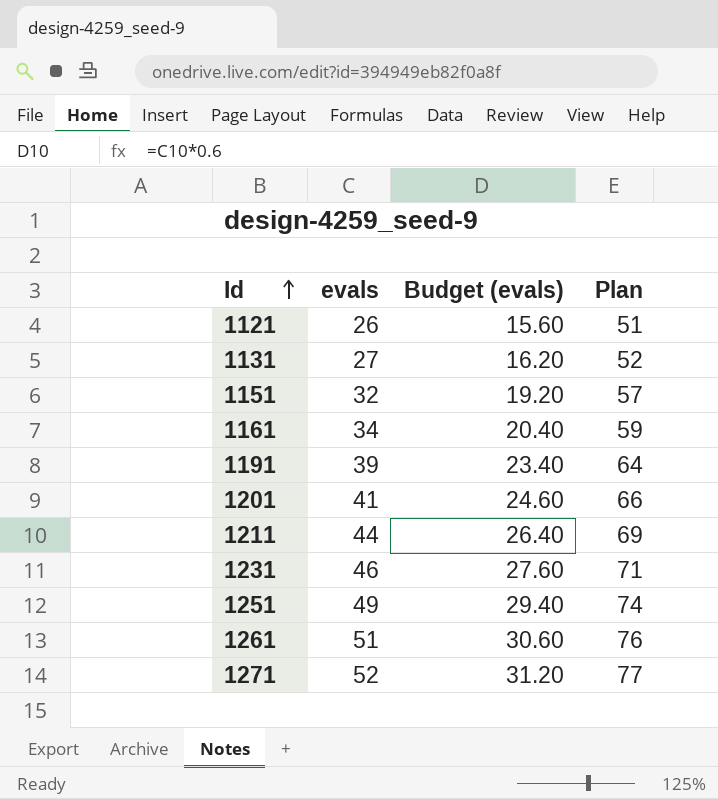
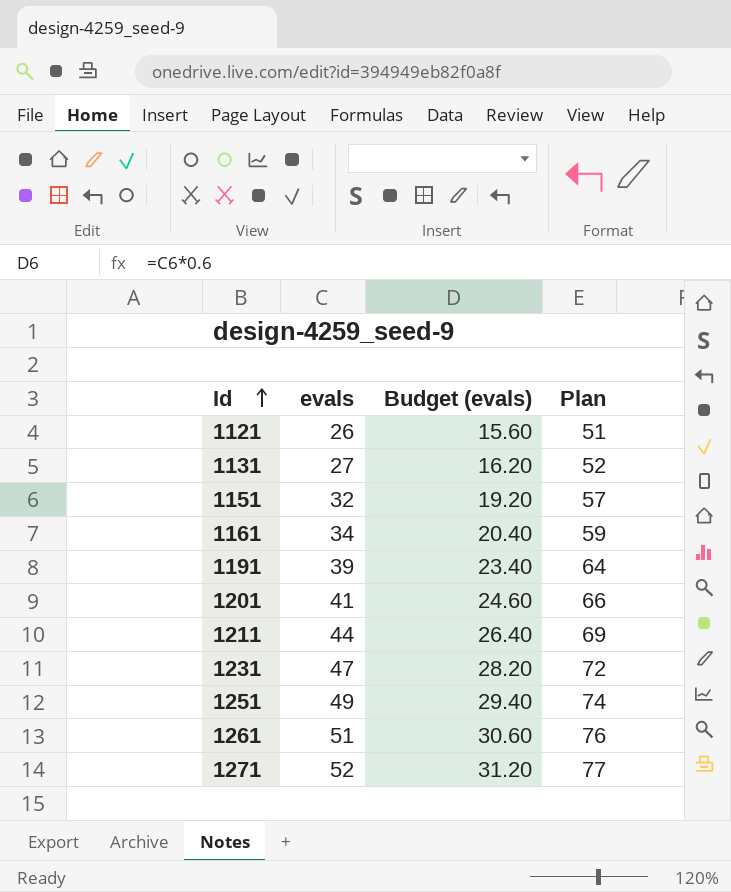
1231 | evals: 46 -> 47
1231 | Budget (evals): 27.60 -> 28.20
1231 | Plan: 71 -> 72

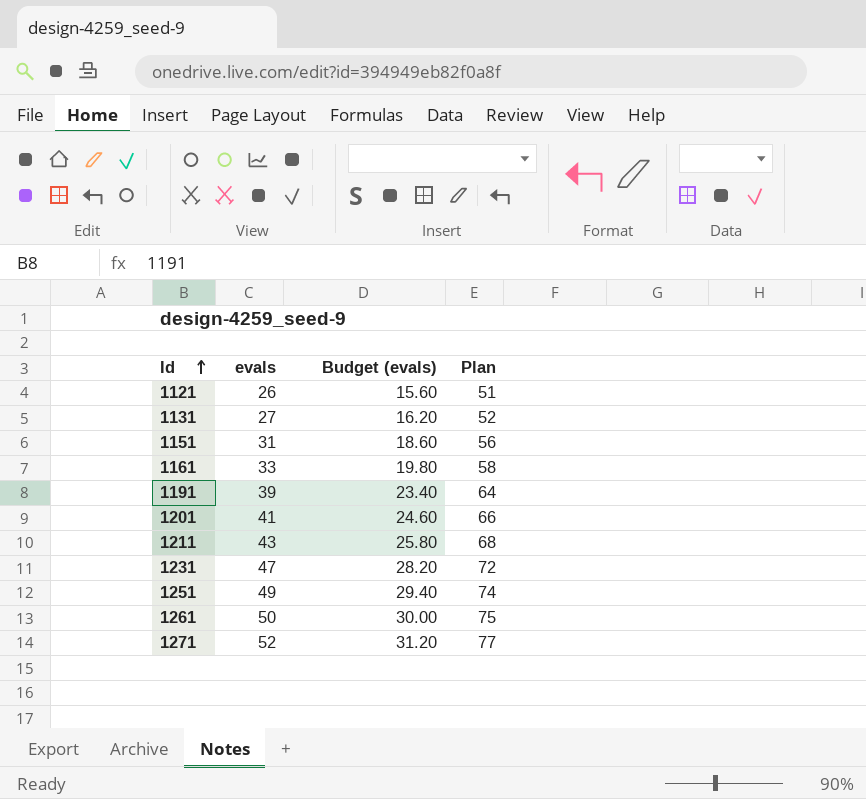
1151 | evals: 32 -> 31
1151 | Budget (evals): 19.20 -> 18.60
1151 | Plan: 57 -> 56
1161 | evals: 34 -> 33
1161 | Budget (evals): 20.40 -> 19.80
1161 | Plan: 59 -> 58
1211 | evals: 44 -> 43
1211 | Budget (evals): 26.40 -> 25.80
1211 | Plan: 69 -> 68
1261 | evals: 51 -> 50
1261 | Budget (evals): 30.60 -> 30.00
1261 | Plan: 76 -> 75

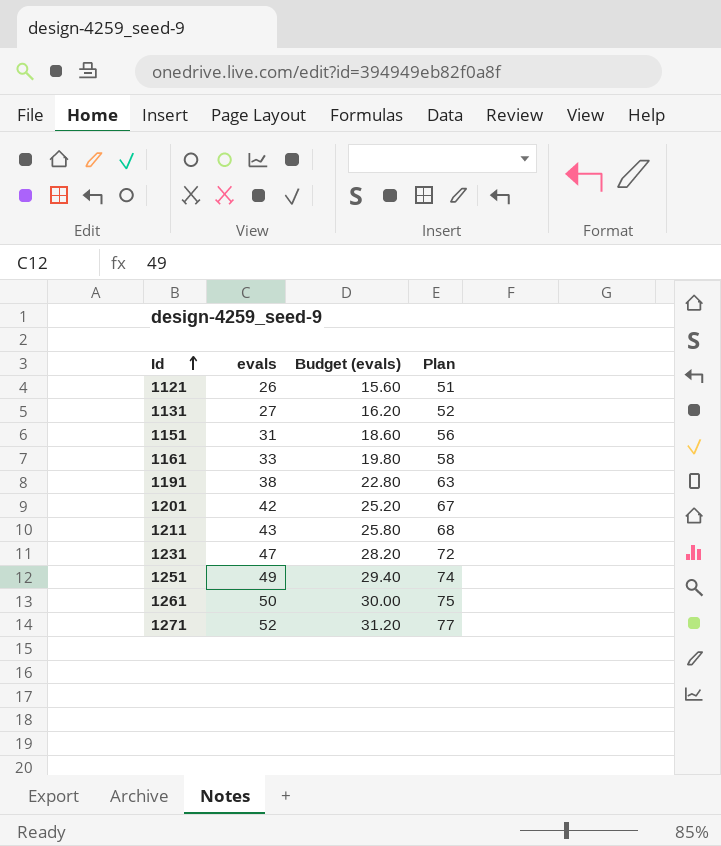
1191 | evals: 39 -> 38
1191 | Budget (evals): 23.40 -> 22.80
1191 | Plan: 64 -> 63
1201 | evals: 41 -> 42
1201 | Budget (evals): 24.60 -> 25.20
1201 | Plan: 66 -> 67

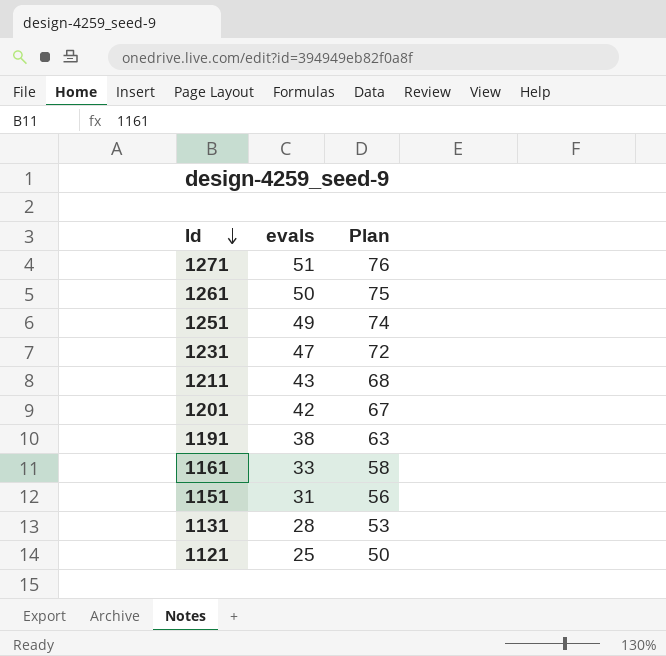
row order: Id ascending -> Id descending
column Budget (evals) | formula: [evals] * 0.6 -> none
1271 | evals: 52 -> 51
1271 | Plan: 77 -> 76
1131 | evals: 27 -> 28
1131 | Plan: 52 -> 53
1121 | evals: 26 -> 25
1121 | Plan: 51 -> 50

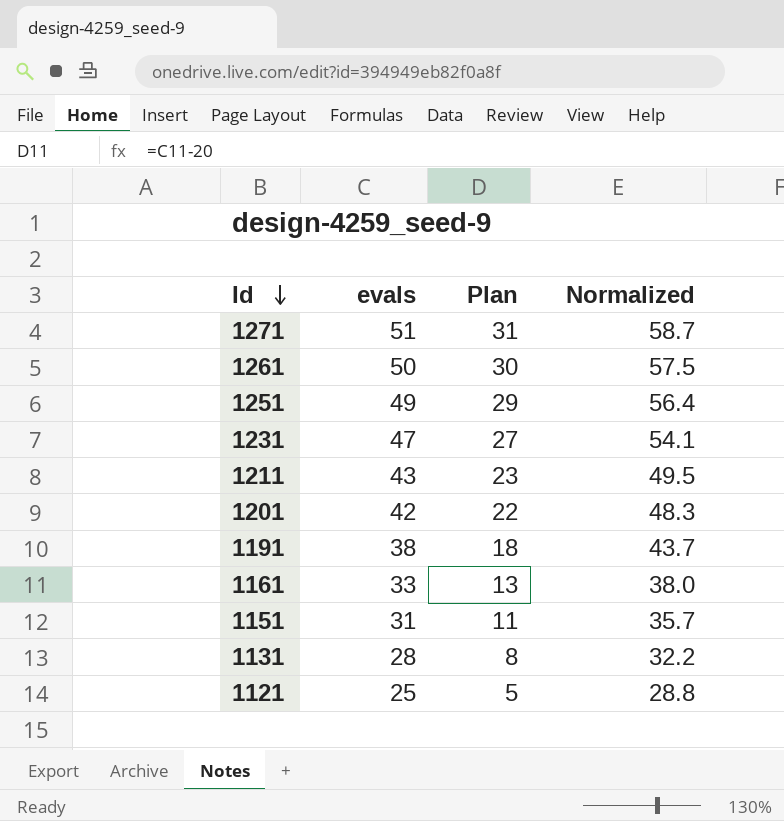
column Plan | formula: [evals] + 25 -> [evals] - 20
column Normalized | formula: none -> [evals] * 1.15

